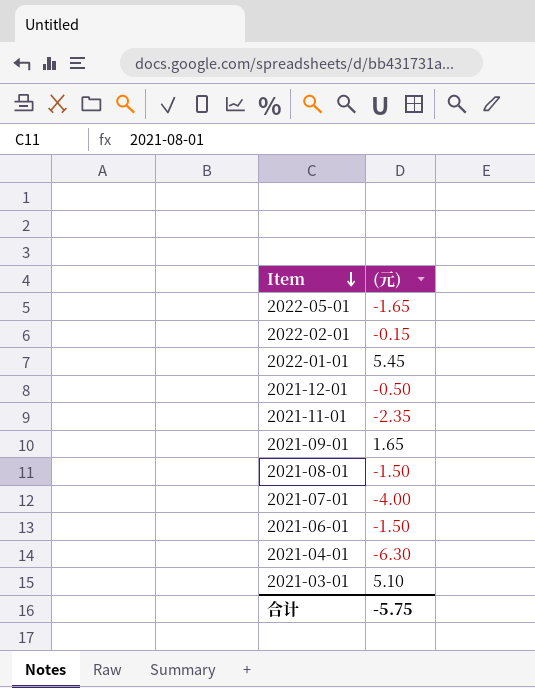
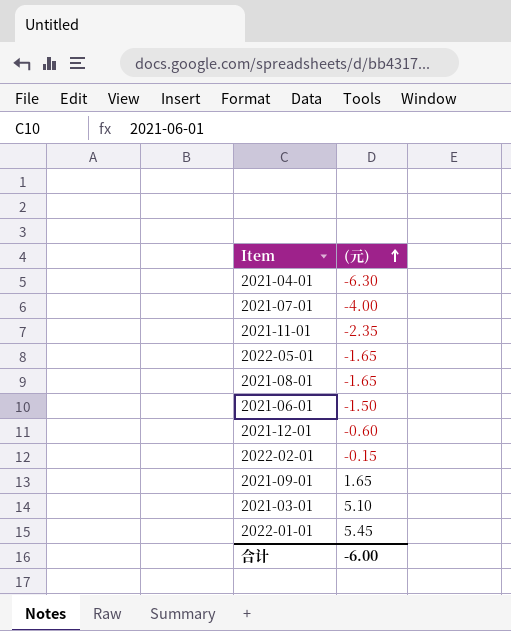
row order: Item descending -> (元) ascending
2021-08-01 | (元): -1.50 -> -1.65
2021-12-01 | (元): -0.50 -> -0.60
合计 | (元): -5.75 -> -6.00

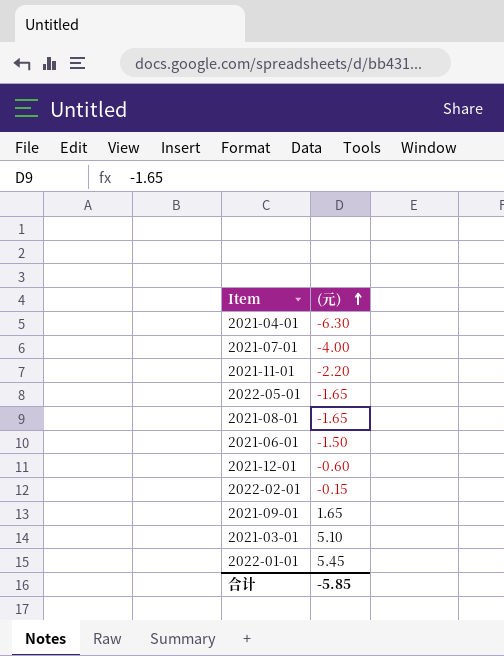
2021-11-01 | (元): -2.35 -> -2.20
合计 | (元): -6.00 -> -5.85

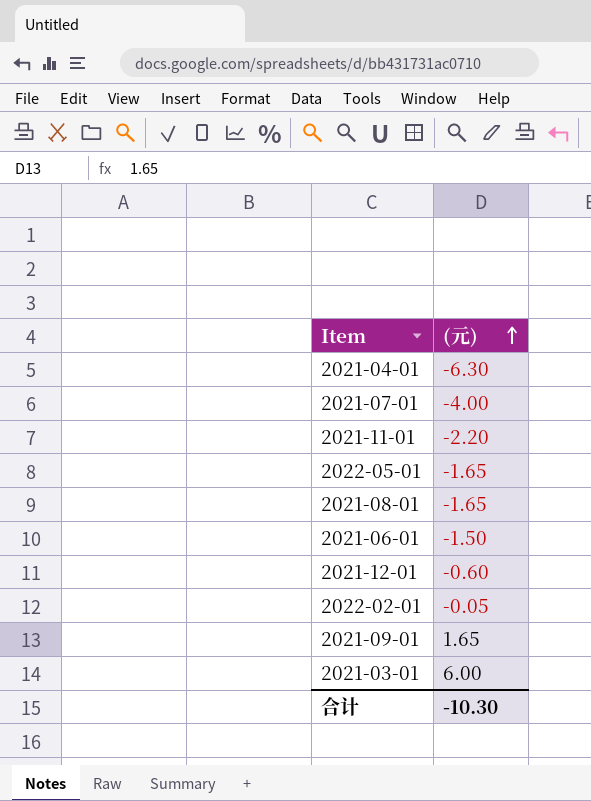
row 2022-01-01: 5.45 -> none
2022-02-01 | (元): -0.15 -> -0.05
2021-03-01 | (元): 5.10 -> 6.00
合计 | (元): -5.85 -> -10.30

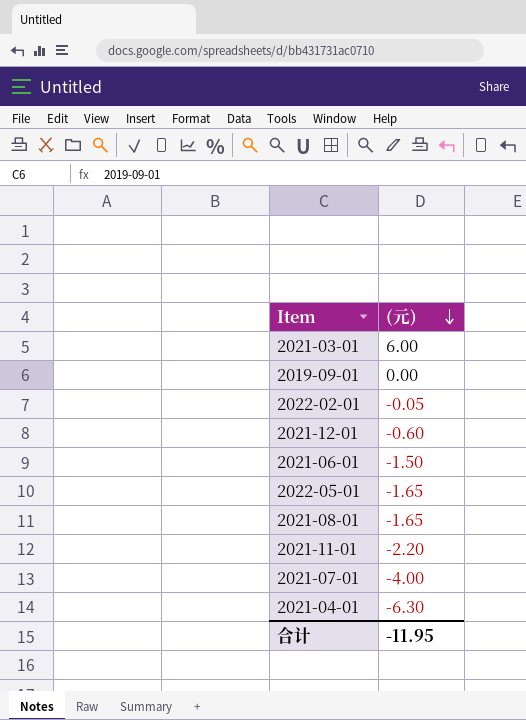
row order: (元) ascending -> (元) descending
row 2021-09-01: 1.65 -> none
row 2019-09-01: none -> 0.00
合计 | (元): -10.30 -> -11.95

